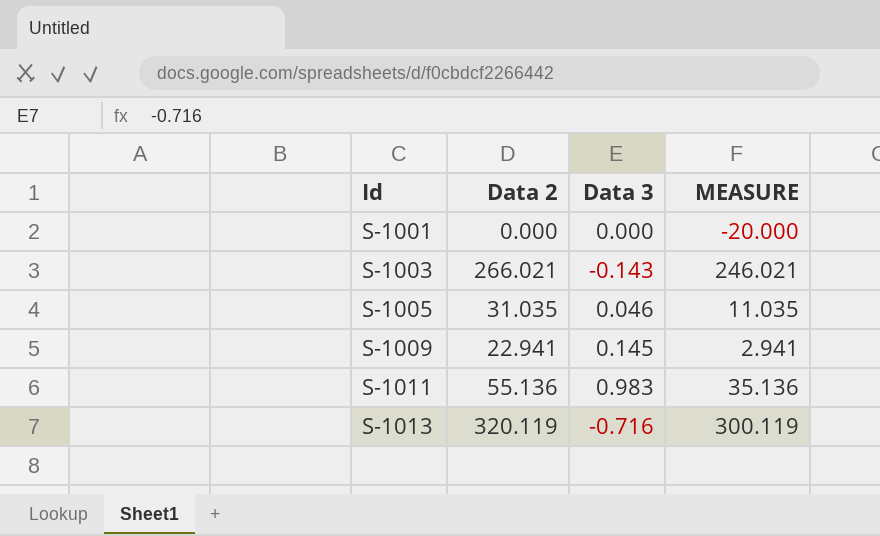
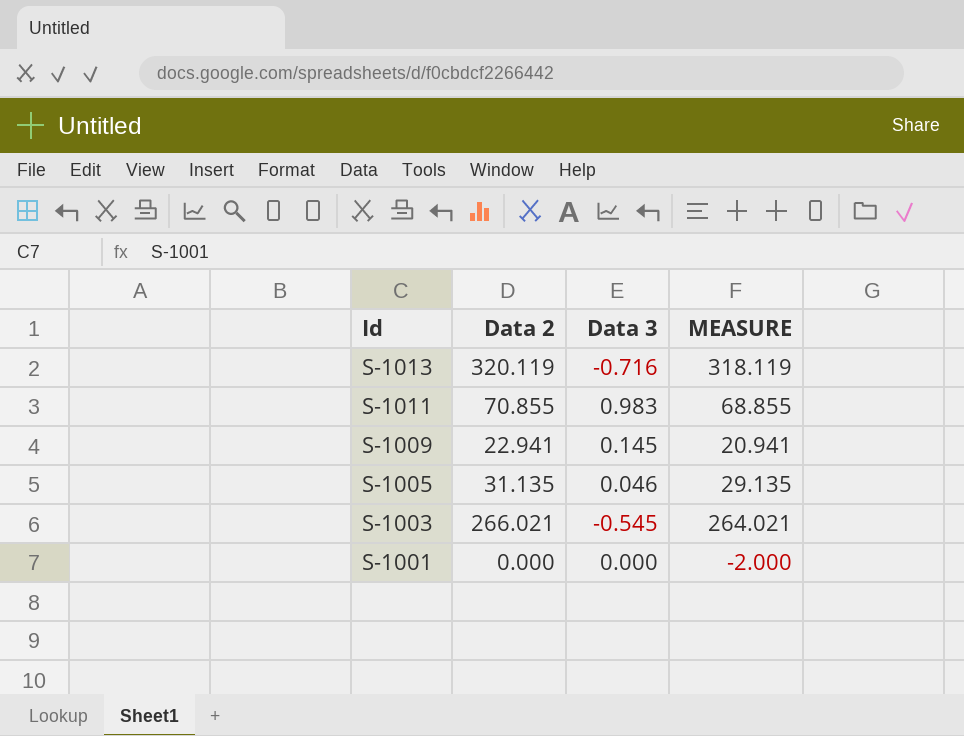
row order: Id ascending -> Id descending
column MEASURE | formula: [Data 2] - 20 -> [Data 2] - 2
S-1011 | Data 2: 55.136 -> 70.855
S-1005 | Data 2: 31.035 -> 31.135
S-1003 | Data 3: -0.143 -> -0.545

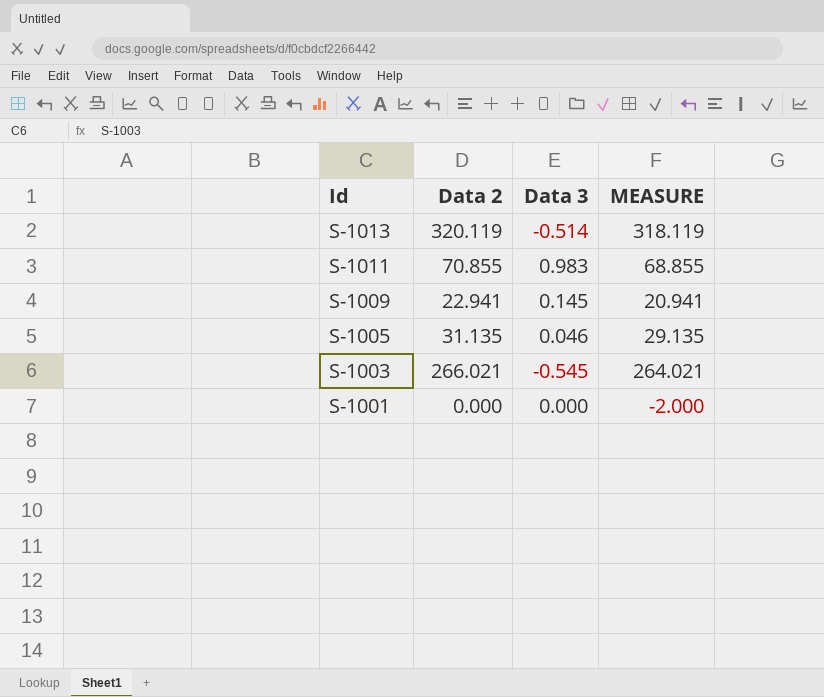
S-1013 | Data 3: -0.716 -> -0.514

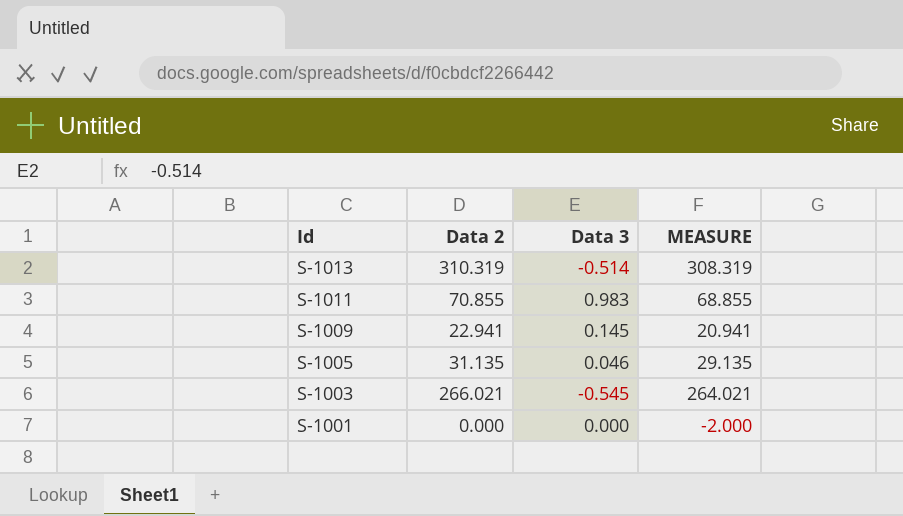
S-1013 | Data 2: 320.119 -> 310.319
S-1013 | MEASURE: 318.119 -> 308.319

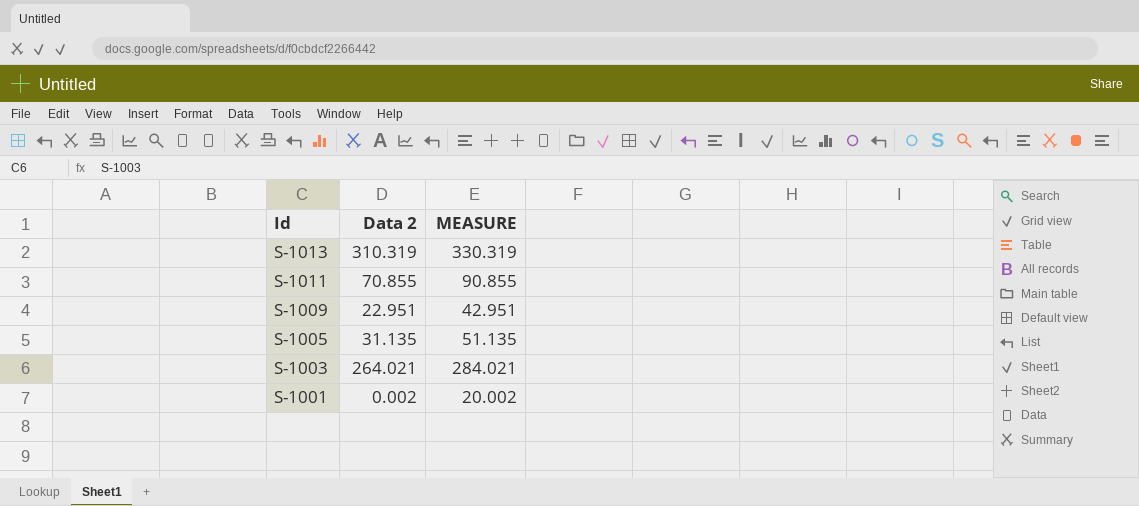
column Data 3 | position: 3 -> none
column MEASURE | formula: [Data 2] - 2 -> [Data 2] + 20
S-1009 | Data 2: 22.941 -> 22.951
S-1003 | Data 2: 266.021 -> 264.021
S-1001 | Data 2: 0.000 -> 0.002

